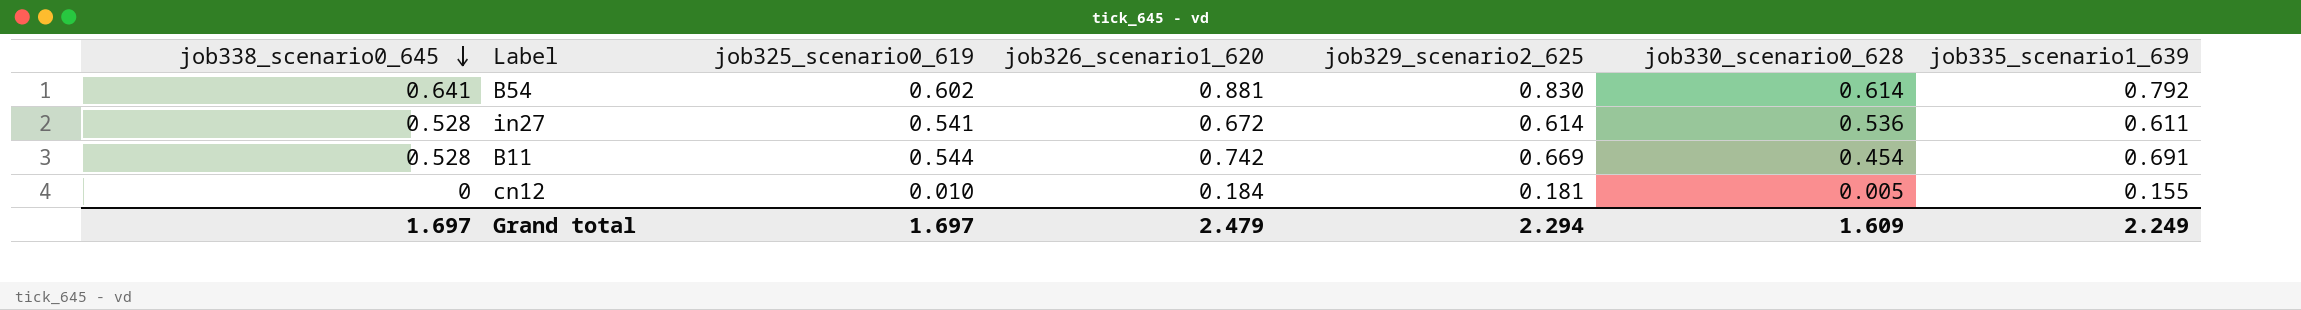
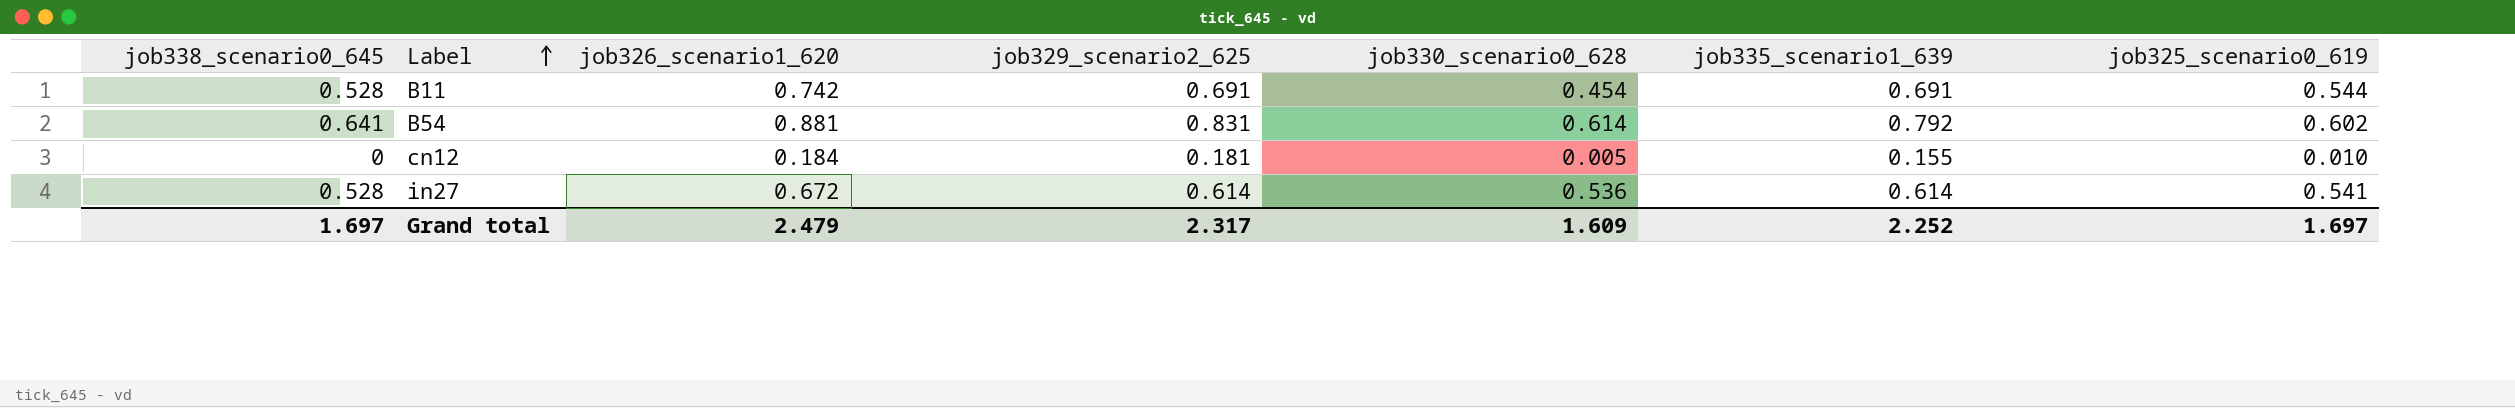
row order: job338_scenario0_645 descending -> Label ascending
column job325_scenario0_619 | position: 3 -> 7
B11 | job329_scenario2_625: 0.669 -> 0.691
B54 | job329_scenario2_625: 0.830 -> 0.831
in27 | job335_scenario1_639: 0.611 -> 0.614
Grand total | job329_scenario2_625: 2.294 -> 2.317
Grand total | job335_scenario1_639: 2.249 -> 2.252

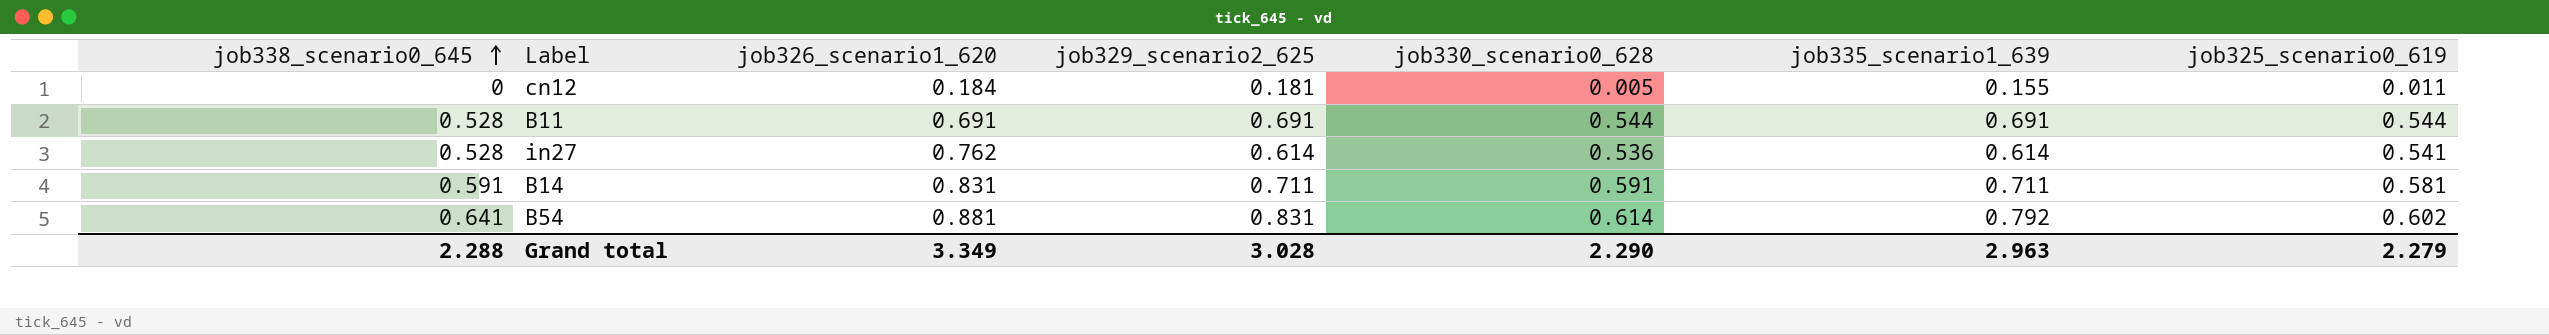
row order: Label ascending -> job338_scenario0_645 ascending
cn12 | job325_scenario0_619: 0.010 -> 0.011
B11 | job326_scenario1_620: 0.742 -> 0.691
B11 | job330_scenario0_628: 0.454 -> 0.544
in27 | job326_scenario1_620: 0.672 -> 0.762
row B14: none -> 0.591 | 0.831 | 0.711 | 0.591 | 0.711 | 0.581
Grand total | job338_scenario0_645: 1.697 -> 2.288
Grand total | job326_scenario1_620: 2.479 -> 3.349
Grand total | job329_scenario2_625: 2.317 -> 3.028
Grand total | job330_scenario0_628: 1.609 -> 2.290
Grand total | job335_scenario1_639: 2.252 -> 2.963
Grand total | job325_scenario0_619: 1.697 -> 2.279

